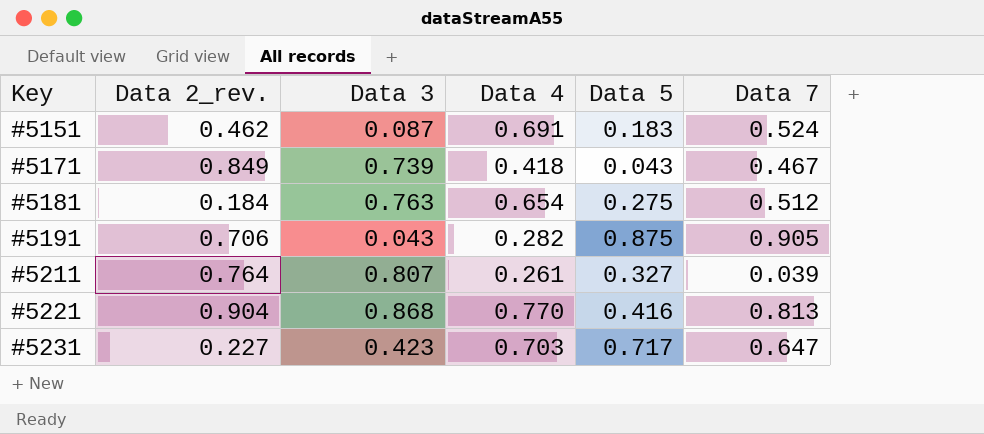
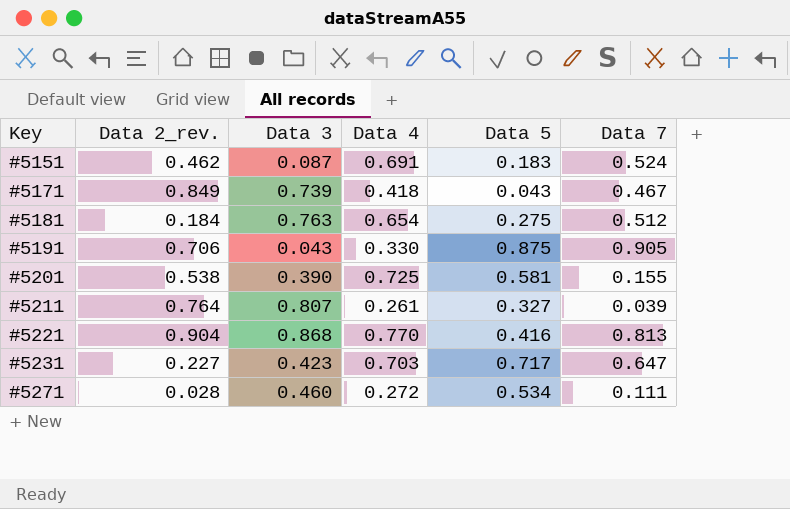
#5191 | Data 4: 0.282 -> 0.330
row #5201: none -> 0.538 | 0.390 | 0.725 | 0.581 | 0.155
row #5271: none -> 0.028 | 0.460 | 0.272 | 0.534 | 0.111

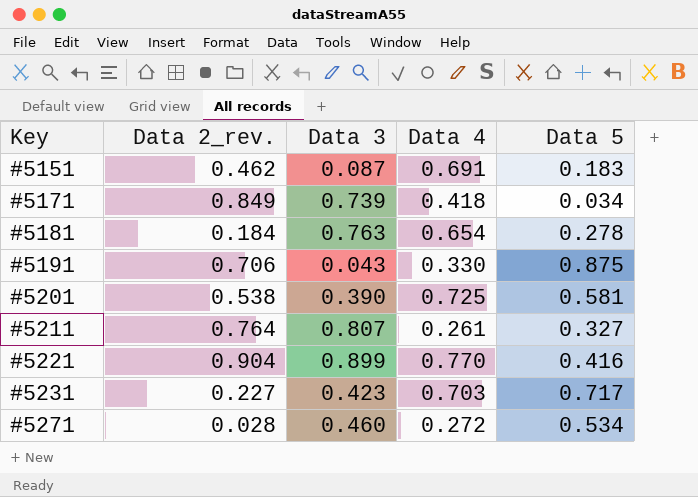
column Data 7 | position: 6 -> none
#5171 | Data 5: 0.043 -> 0.034
#5181 | Data 5: 0.275 -> 0.278
#5221 | Data 3: 0.868 -> 0.899

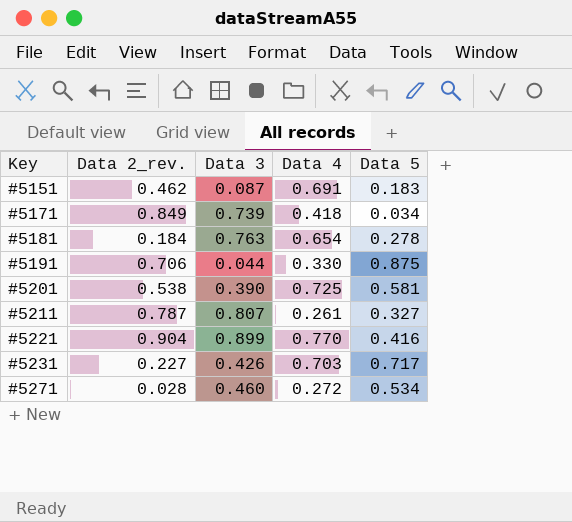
#5191 | Data 3: 0.043 -> 0.044
#5211 | Data 2_rev.: 0.764 -> 0.787
#5231 | Data 3: 0.423 -> 0.426

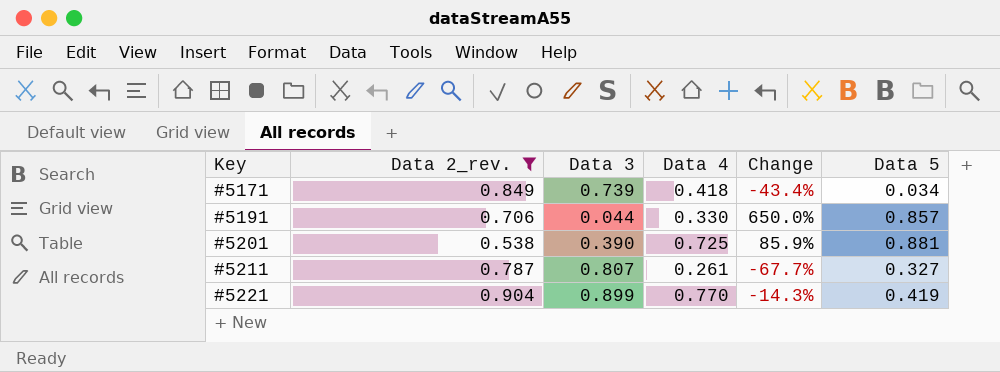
filter: none -> Data 2_rev. >= 0.538
column Change | formula: none -> ([Data 4] - [Data 3]) / [Data 3]
#5191 | Data 5: 0.875 -> 0.857
#5201 | Data 5: 0.581 -> 0.881
#5221 | Data 5: 0.416 -> 0.419

